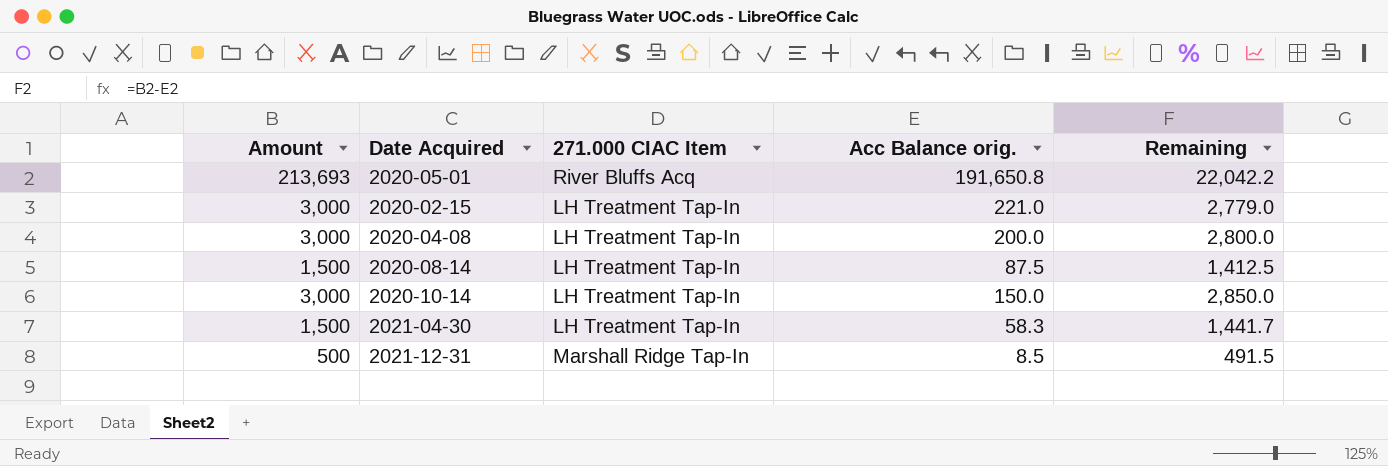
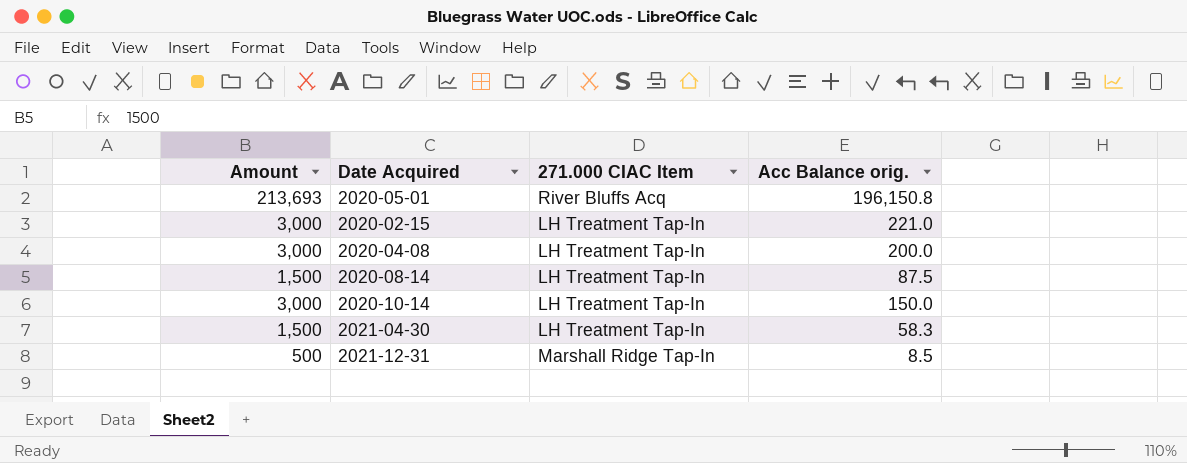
column Remaining | formula: [Amount] - [Acc Balance orig.] -> none
2020-05-01 | Acc Balance orig.: 191,650.8 -> 196,150.8

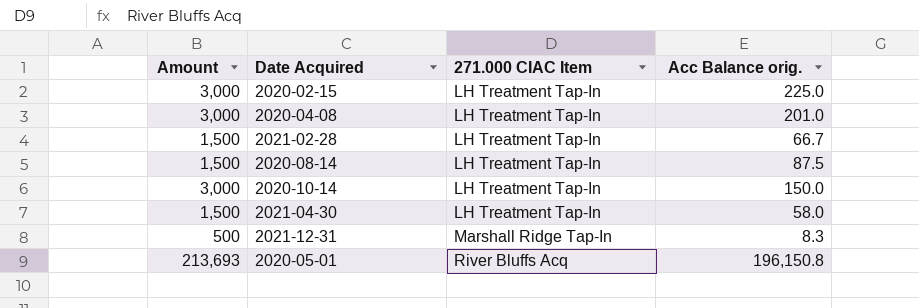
row order: none -> 271.000 CIAC Item ascending
2020-02-15 | Acc Balance orig.: 221.0 -> 225.0
2020-04-08 | Acc Balance orig.: 200.0 -> 201.0
row 2021-02-28: none -> 1,500 | LH Treatment Tap-In | 66.7
2021-04-30 | Acc Balance orig.: 58.3 -> 58.0
2021-12-31 | Acc Balance orig.: 8.5 -> 8.3

